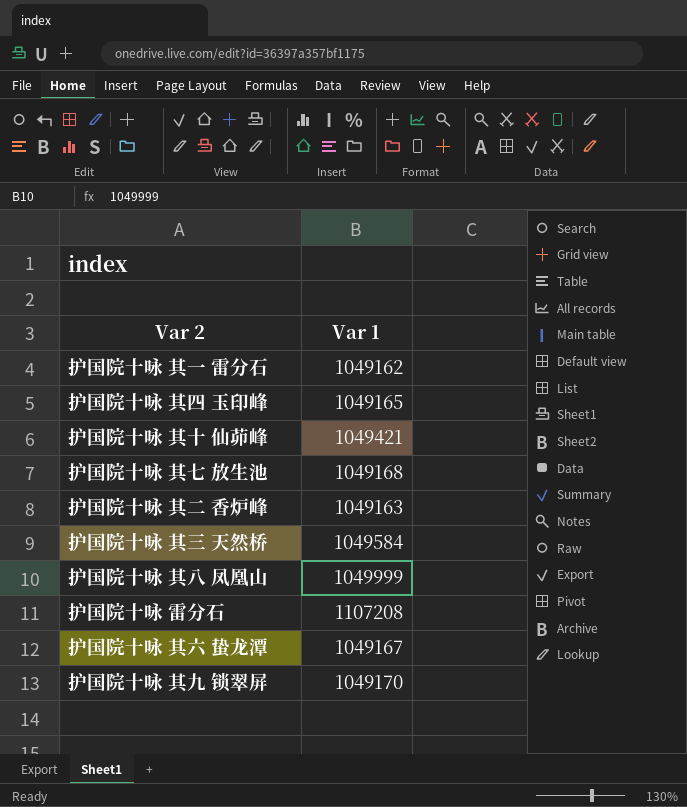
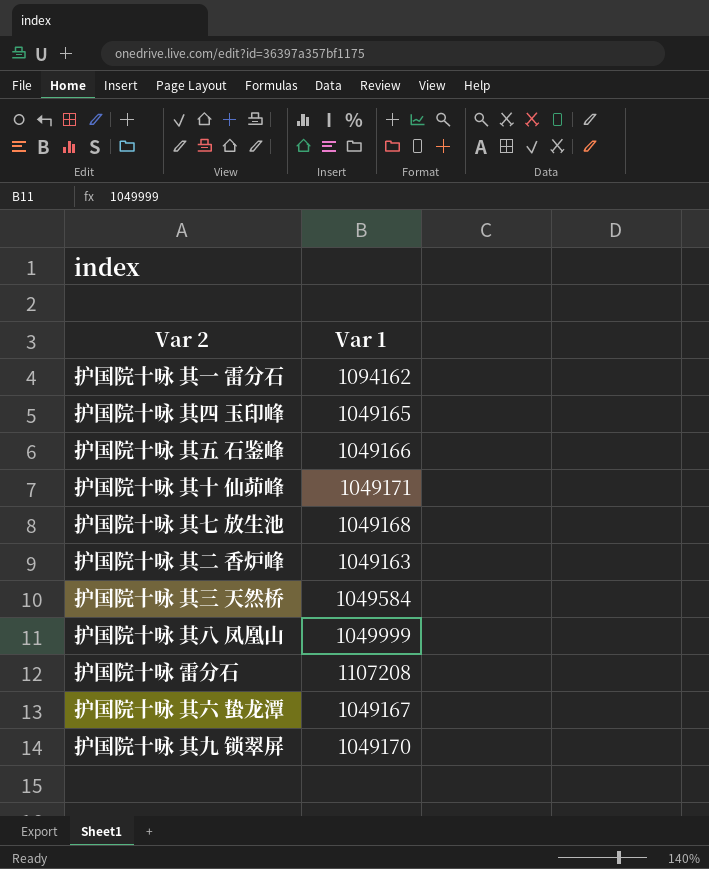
护国院十咏 其一 雷分石 | Var 1: 1049162 -> 1094162
row 护国院十咏 其五 石鉴峰: none -> 1049166
护国院十咏 其十 仙茆峰 | Var 1: 1049421 -> 1049171

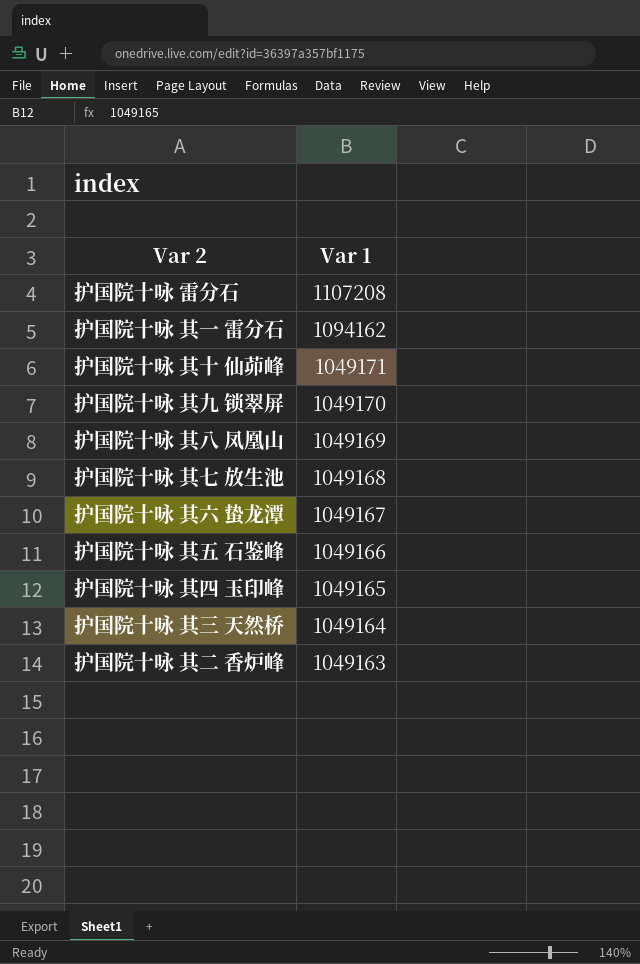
row order: none -> Var 1 descending
护国院十咏 其八 凤凰山 | Var 1: 1049999 -> 1049169
护国院十咏 其三 天然桥 | Var 1: 1049584 -> 1049164

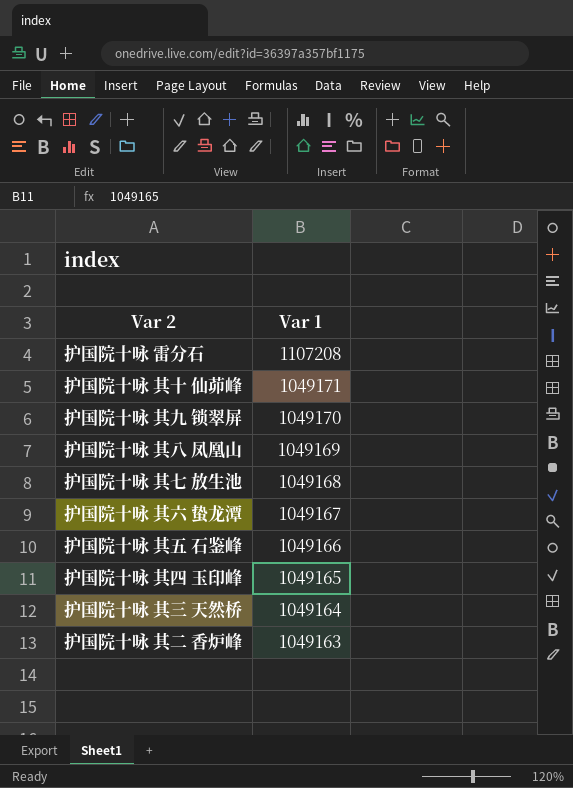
row 护国院十咏 其一 雷分石: 1094162 -> none

